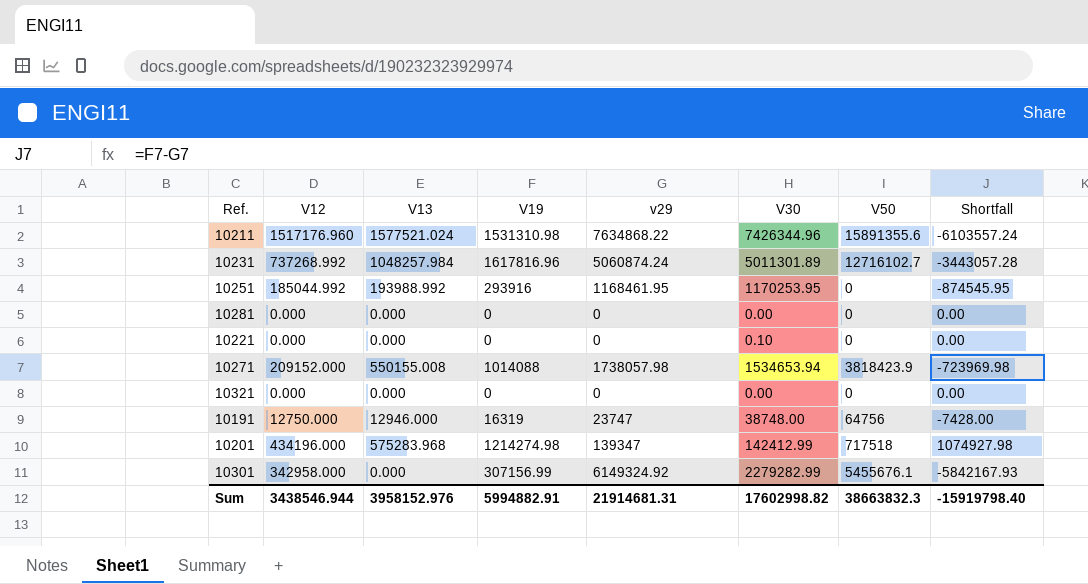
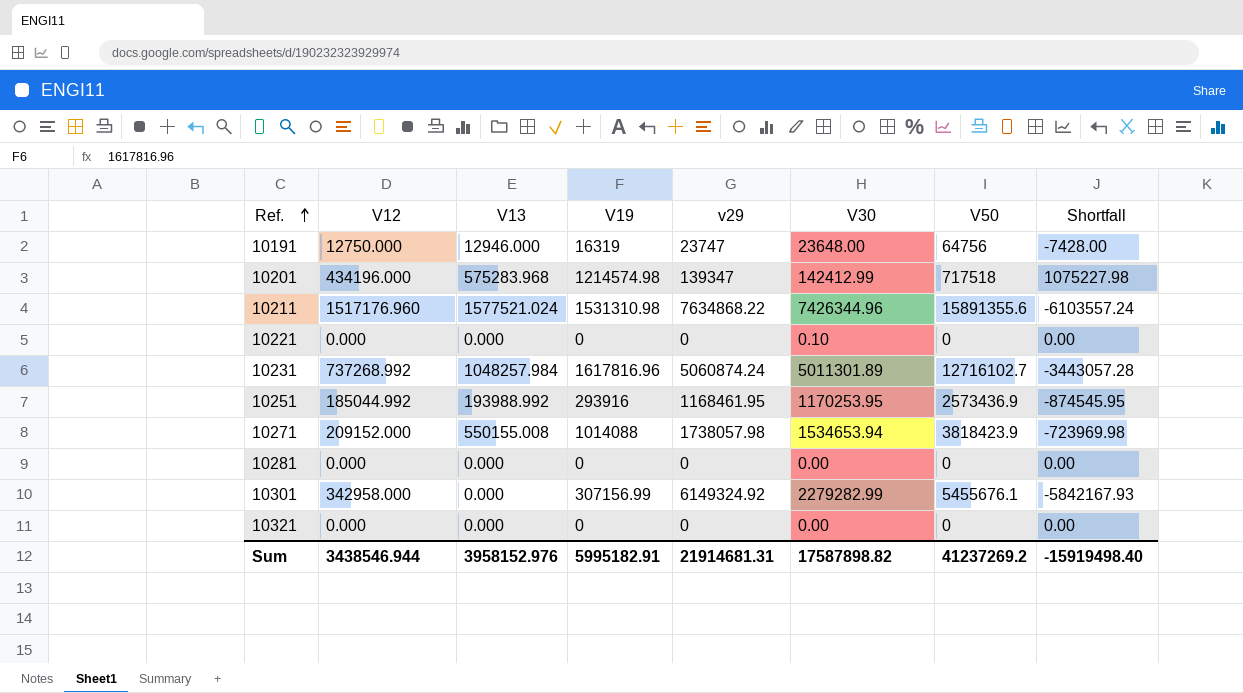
row order: none -> Ref. ascending
10191 | V30: 38748.00 -> 23648.00
10201 | V19: 1214274.98 -> 1214574.98
10201 | Shortfall: 1074927.98 -> 1075227.98
10251 | V50: 0 -> 2573436.9
Sum | V19: 5994882.91 -> 5995182.91
Sum | V30: 17602998.82 -> 17587898.82
Sum | V50: 38663832.3 -> 41237269.2
Sum | Shortfall: -15919798.40 -> -15919498.40

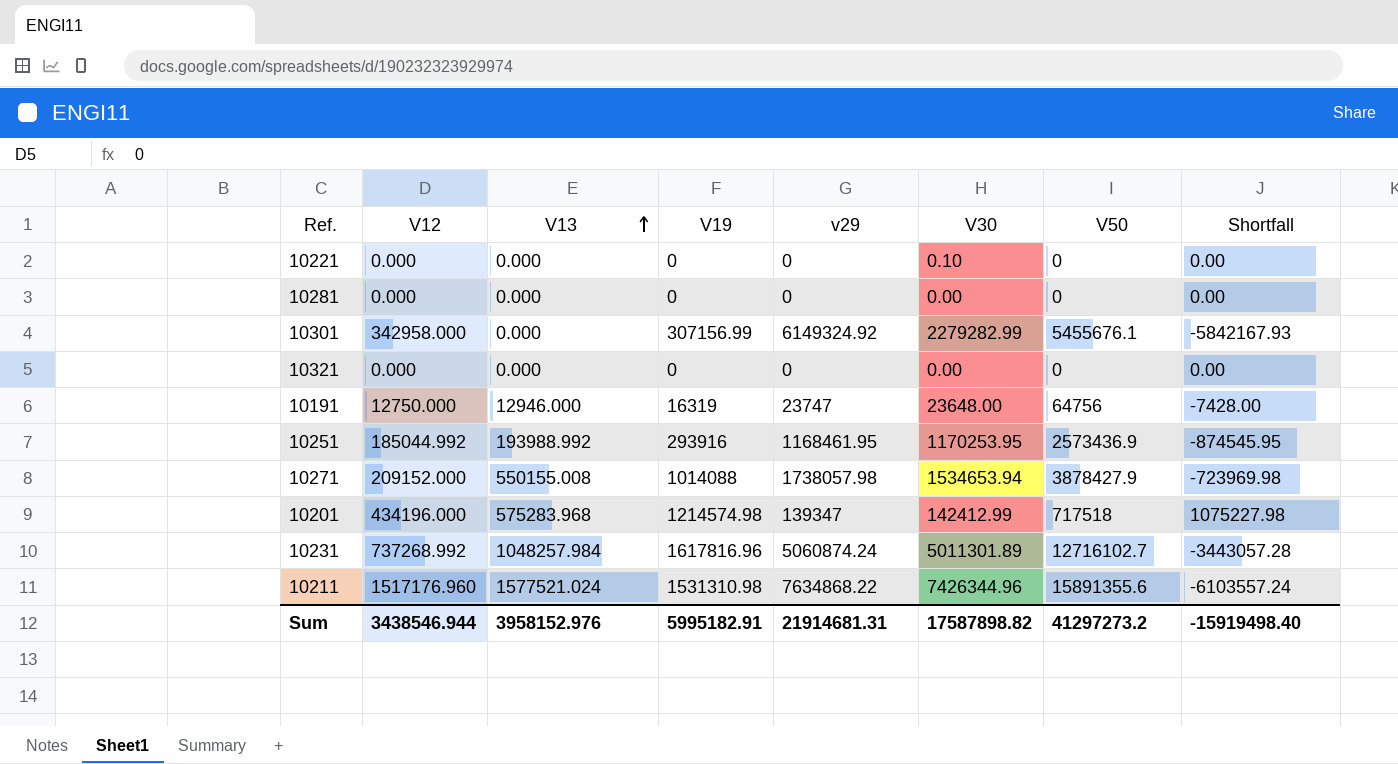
row order: Ref. ascending -> V13 ascending
10271 | V50: 3818423.9 -> 3878427.9
Sum | V50: 41237269.2 -> 41297273.2

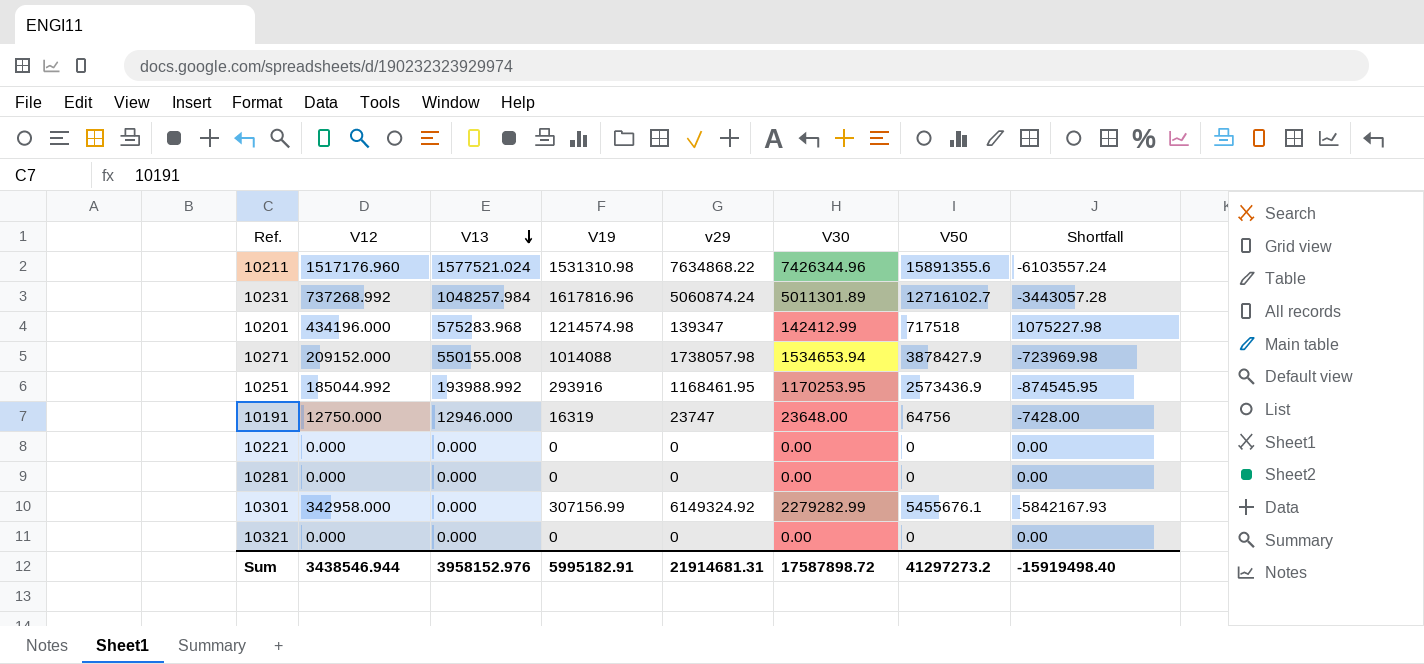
row order: V13 ascending -> V13 descending
10221 | V30: 0.10 -> 0.00
Sum | V30: 17587898.82 -> 17587898.72

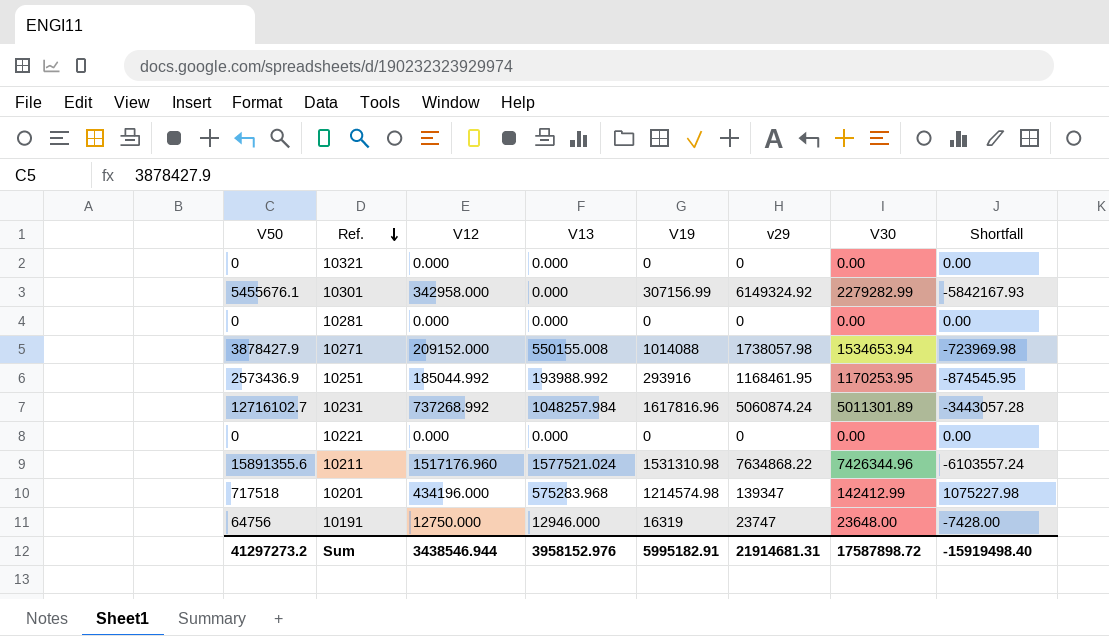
row order: V13 descending -> Ref. descending
column V50 | position: 7 -> 1

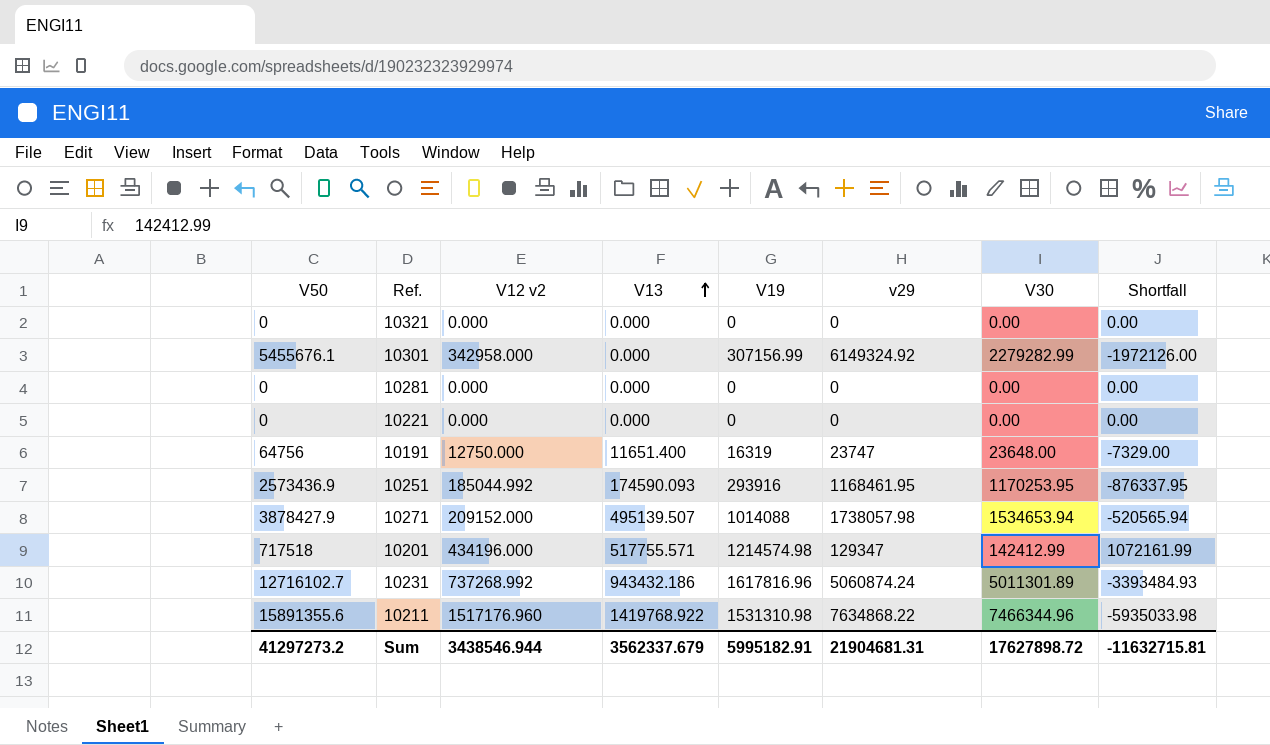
row order: Ref. descending -> V13 ascending
column name: V12 -> V12 v2
column Shortfall | formula: [V19] - [v29] -> [V19] - [V30]
10191 | V13: 12946.000 -> 11651.400
10251 | V13: 193988.992 -> 174590.093
10271 | V13: 550155.008 -> 495139.507
10201 | V13: 575283.968 -> 517755.571
10201 | v29: 139347 -> 129347
10231 | V13: 1048257.984 -> 943432.186
10211 | V13: 1577521.024 -> 1419768.922
10211 | V30: 7426344.96 -> 7466344.96
Sum | V13: 3958152.976 -> 3562337.679
Sum | v29: 21914681.31 -> 21904681.31
Sum | V30: 17587898.72 -> 17627898.72
Sum | Shortfall: -15919498.40 -> -11632715.81

